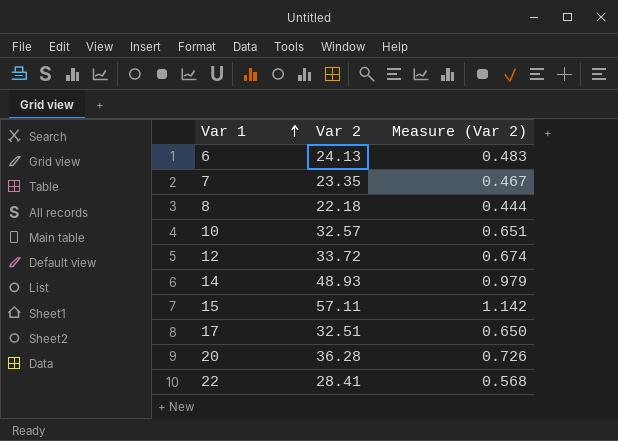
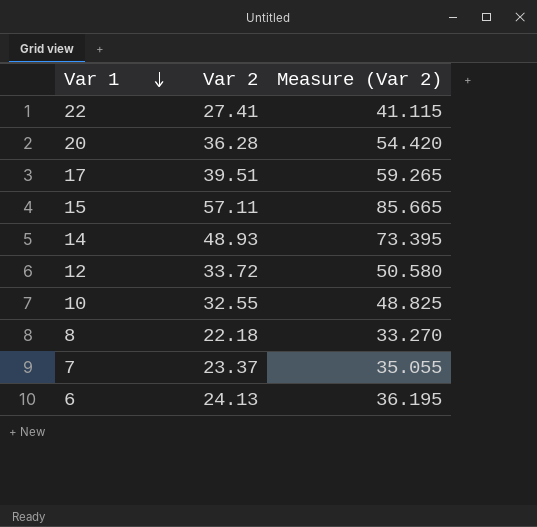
row order: Var 1 ascending -> Var 1 descending
column Measure (Var 2) | formula: [Var 2] * 0.02 -> [Var 2] * 1.5
22 | Var 2: 28.41 -> 27.41
17 | Var 2: 32.51 -> 39.51
10 | Var 2: 32.57 -> 32.55
7 | Var 2: 23.35 -> 23.37

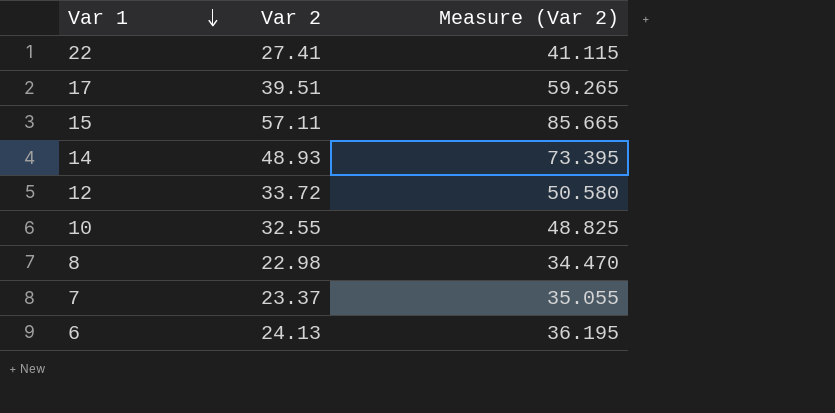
row 20: 36.28 | 54.420 -> none
8 | Var 2: 22.18 -> 22.98
8 | Measure (Var 2): 33.270 -> 34.470

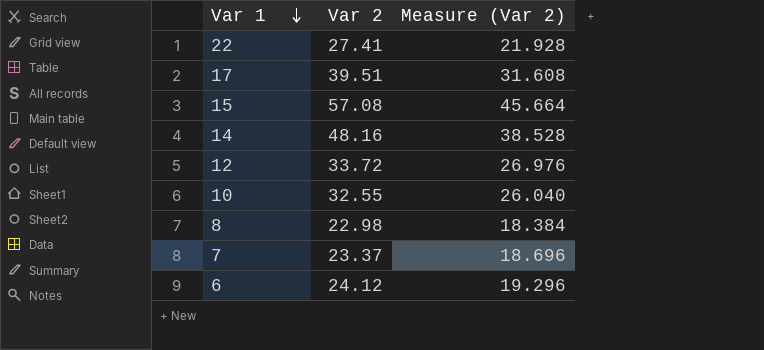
column Measure (Var 2) | formula: [Var 2] * 1.5 -> [Var 2] * 0.8
15 | Var 2: 57.11 -> 57.08
14 | Var 2: 48.93 -> 48.16
6 | Var 2: 24.13 -> 24.12

